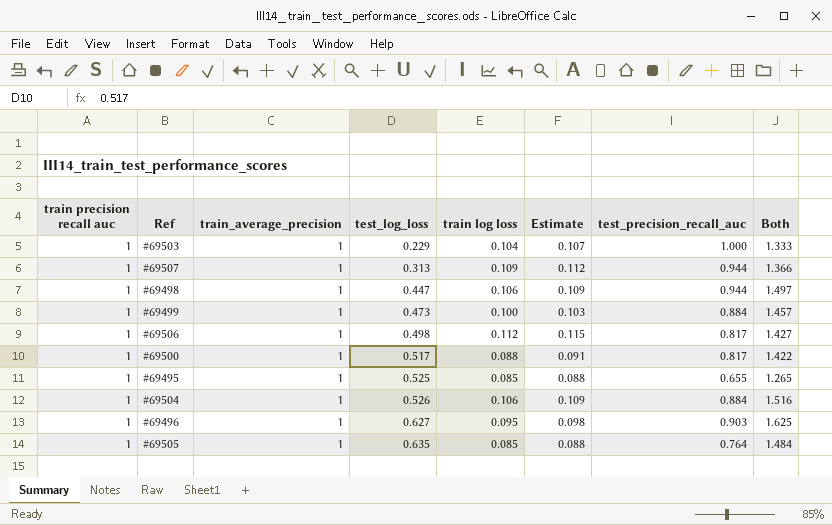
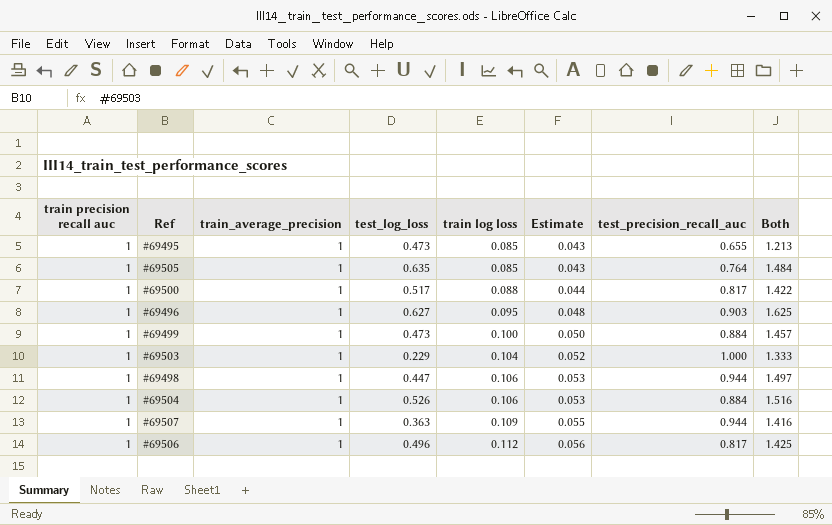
row order: test_log_loss ascending -> train log loss ascending
column Estimate | formula: [train log loss] * 1.03 -> [train log loss] * 0.5
#69495 | test_log_loss: 0.525 -> 0.473
#69495 | Both: 1.265 -> 1.213
#69507 | test_log_loss: 0.313 -> 0.363
#69507 | Both: 1.366 -> 1.416
#69506 | test_log_loss: 0.498 -> 0.496
#69506 | Both: 1.427 -> 1.425

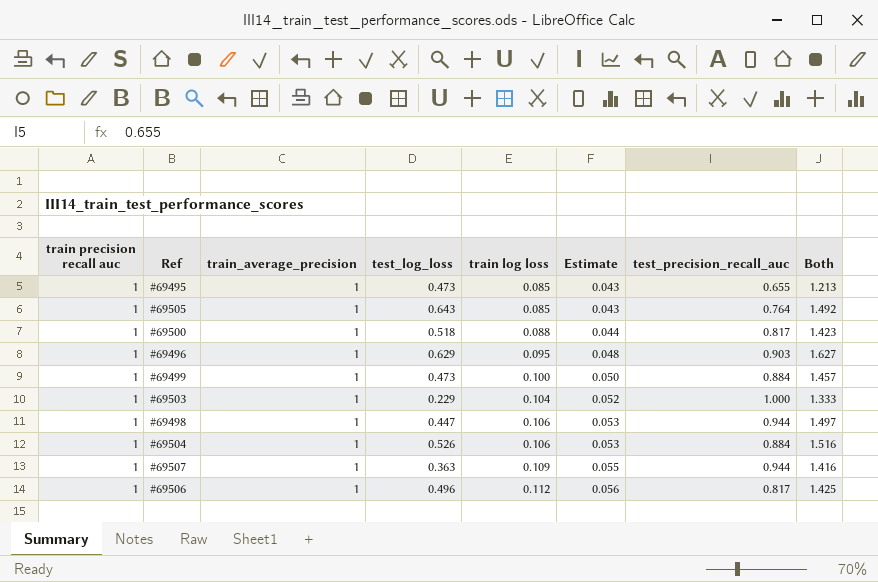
#69505 | test_log_loss: 0.635 -> 0.643
#69505 | Both: 1.484 -> 1.492
#69500 | test_log_loss: 0.517 -> 0.518
#69500 | Both: 1.422 -> 1.423
#69496 | test_log_loss: 0.627 -> 0.629
#69496 | Both: 1.625 -> 1.627

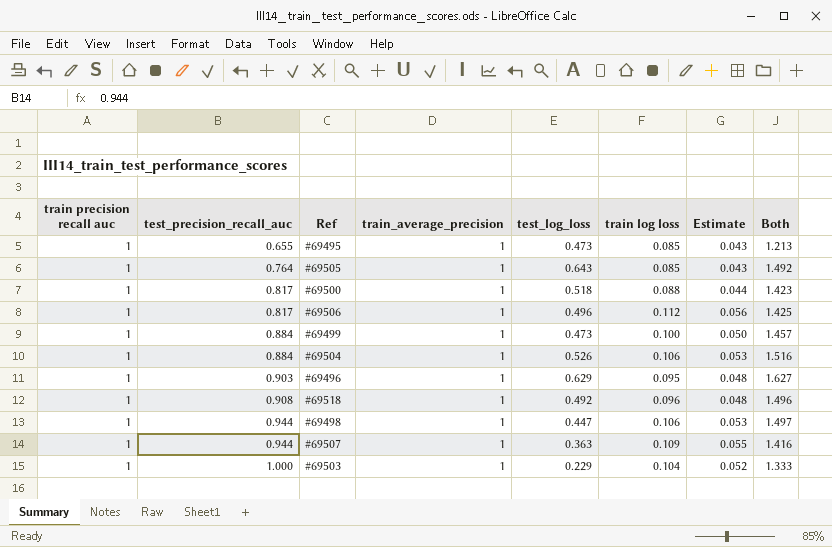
row order: train log loss ascending -> test_precision_recall_auc ascending
column test_precision_recall_auc | position: 7 -> 2
row #69518: none -> 1 | 0.908 | 1 | 0.492 | 0.096 | 0.048 | 1.496

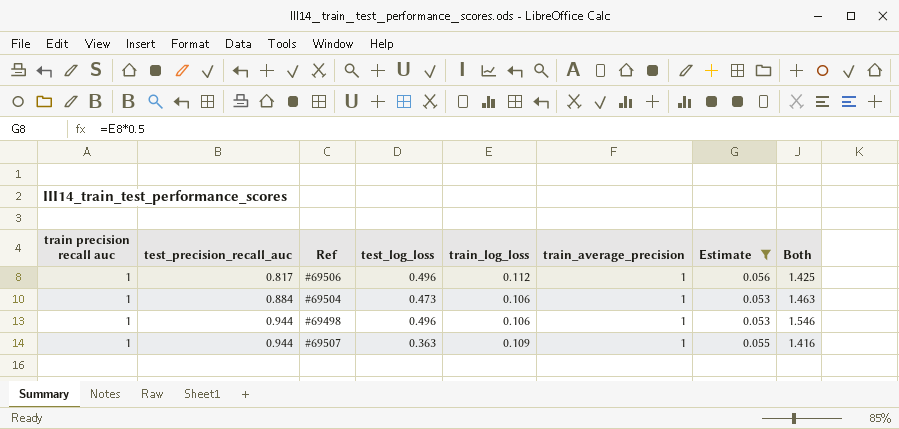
filter: none -> Estimate >= 0.053
column name: train log loss -> train_log_loss
column train_average_precision | position: 4 -> 6
#69504 | test_log_loss: 0.526 -> 0.473
#69504 | Both: 1.516 -> 1.463
#69498 | test_log_loss: 0.447 -> 0.496
#69498 | Both: 1.497 -> 1.546

